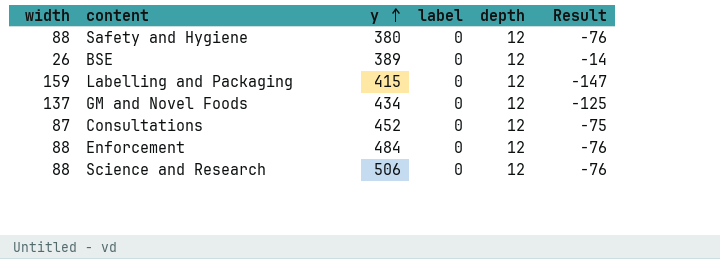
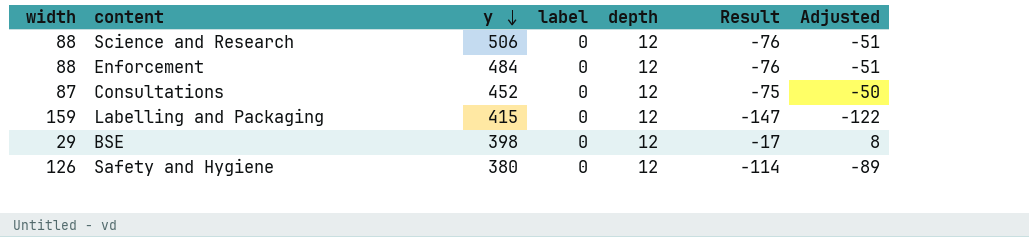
row order: y ascending -> y descending
column Adjusted | formula: none -> [Result] + 25
row GM and Novel Foods: 137 | 434 | 0 | 12 | -125 -> none
BSE | width: 26 -> 29
BSE | y: 389 -> 398
BSE | Result: -14 -> -17
Safety and Hygiene | width: 88 -> 126
Safety and Hygiene | Result: -76 -> -114

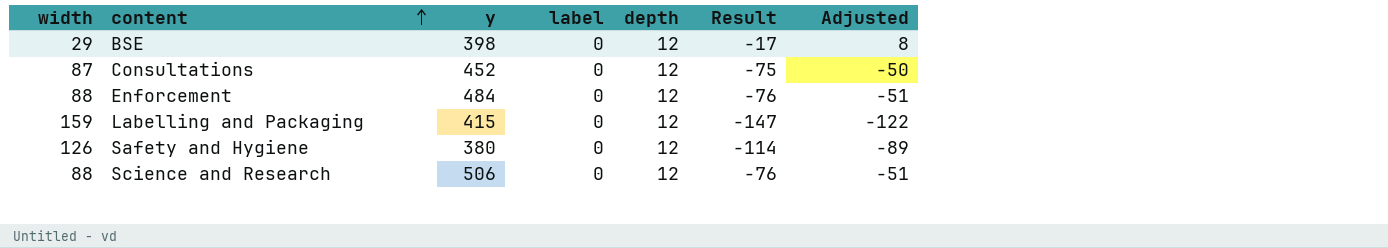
row order: y descending -> content ascending

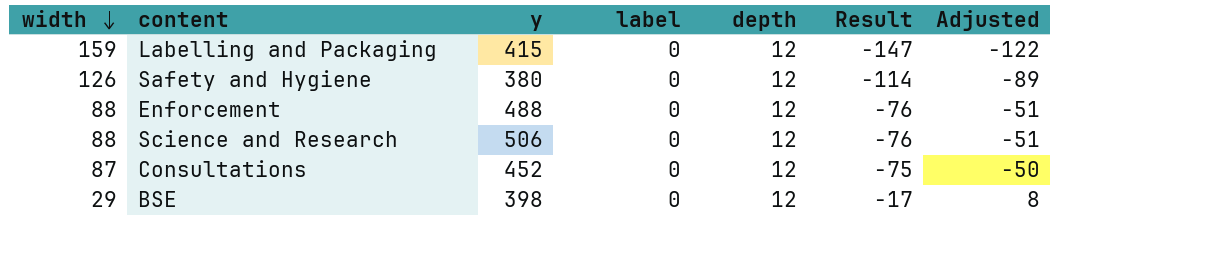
row order: content ascending -> width descending
Enforcement | y: 484 -> 488

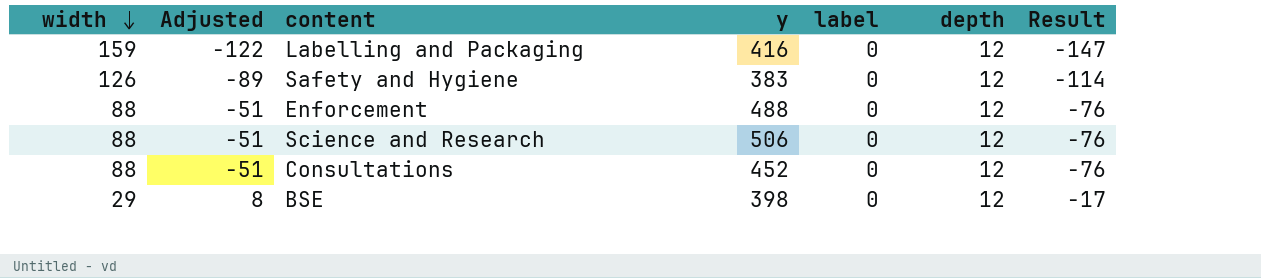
column Adjusted | position: 7 -> 2
Labelling and Packaging | y: 415 -> 416
Safety and Hygiene | y: 380 -> 383
Consultations | width: 87 -> 88
Consultations | Adjusted: -50 -> -51
Consultations | Result: -75 -> -76

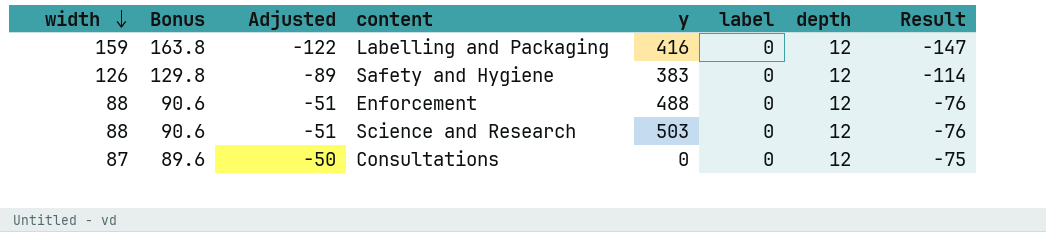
column Bonus | formula: none -> [width] * 1.03
row BSE: 29 | 8 | 398 | 0 | 12 | -17 -> none
Science and Research | y: 506 -> 503
Consultations | width: 88 -> 87
Consultations | Adjusted: -51 -> -50
Consultations | y: 452 -> 0
Consultations | Result: -76 -> -75

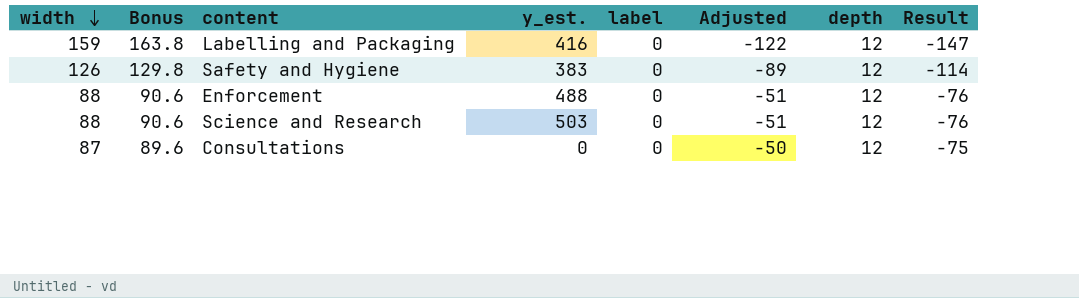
column name: y -> y_est.
column Adjusted | position: 3 -> 6

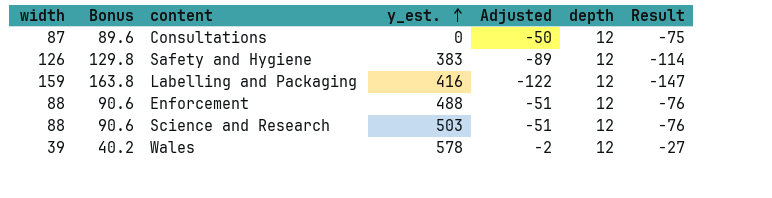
row order: width descending -> y_est. ascending
column label | position: 5 -> none
row Wales: none -> 39 | 40.2 | 578 | -2 | 12 | -27

